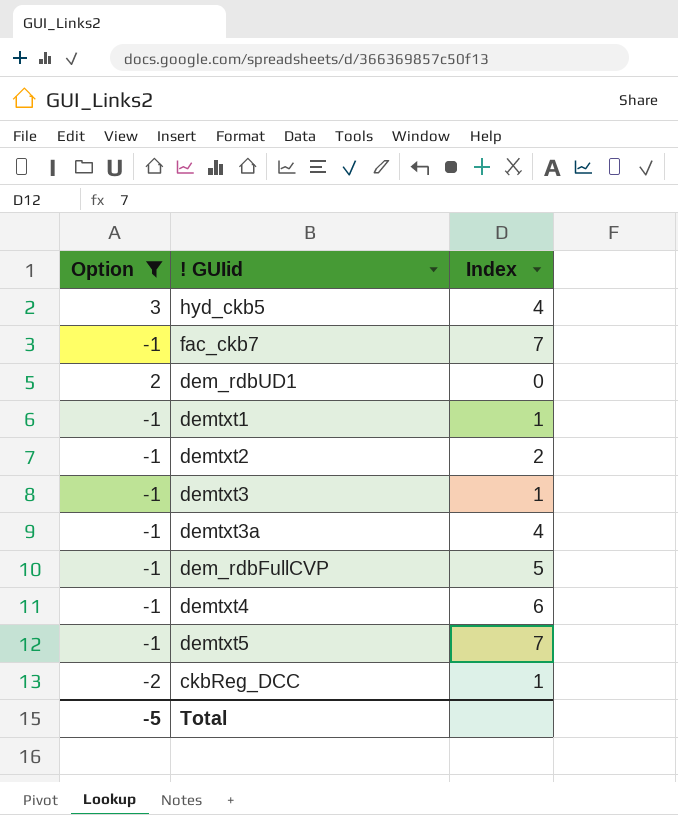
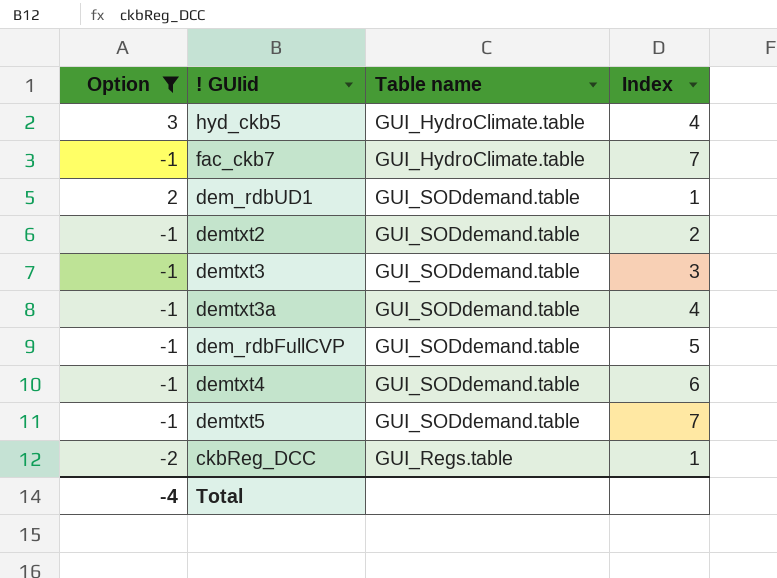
column Table name | position: none -> 3
row demtxt1: -1 | 1 -> none
dem_rdbUD1 | Index: 0 -> 1
demtxt3 | Index: 1 -> 3
Total | Option: -5 -> -4

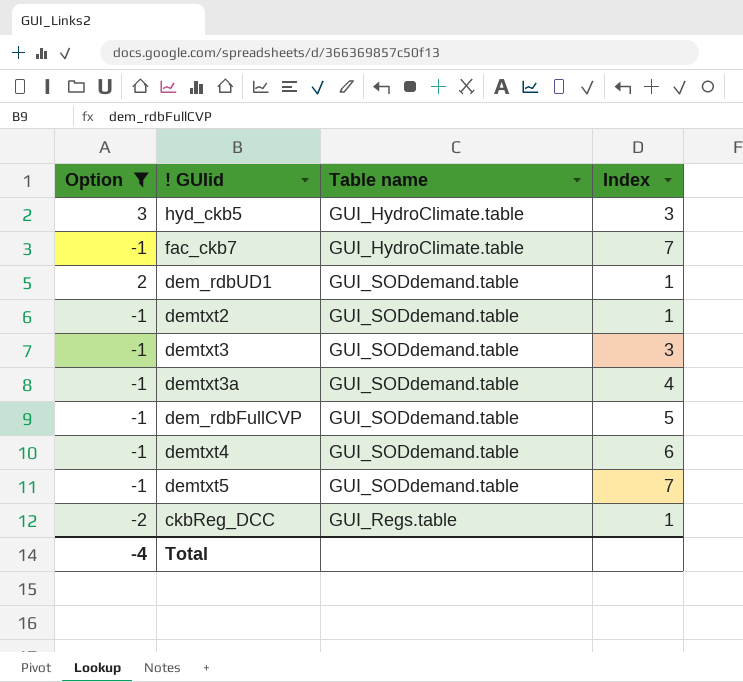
hyd_ckb5 | Index: 4 -> 3
demtxt2 | Index: 2 -> 1

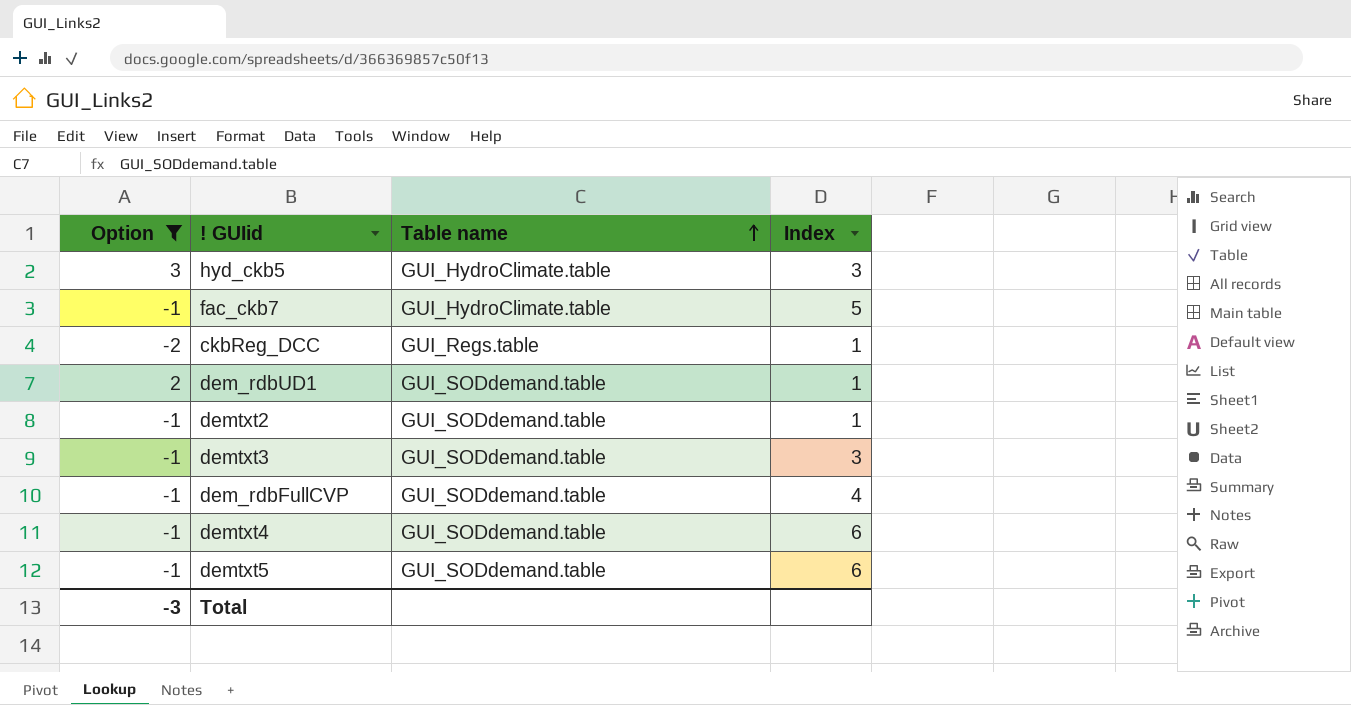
row order: none -> Table name ascending
row demtxt3a: -1 | GUI_SODdemand.table | 4 -> none
fac_ckb7 | Index: 7 -> 5
dem_rdbFullCVP | Index: 5 -> 4
demtxt5 | Index: 7 -> 6
Total | Option: -4 -> -3

